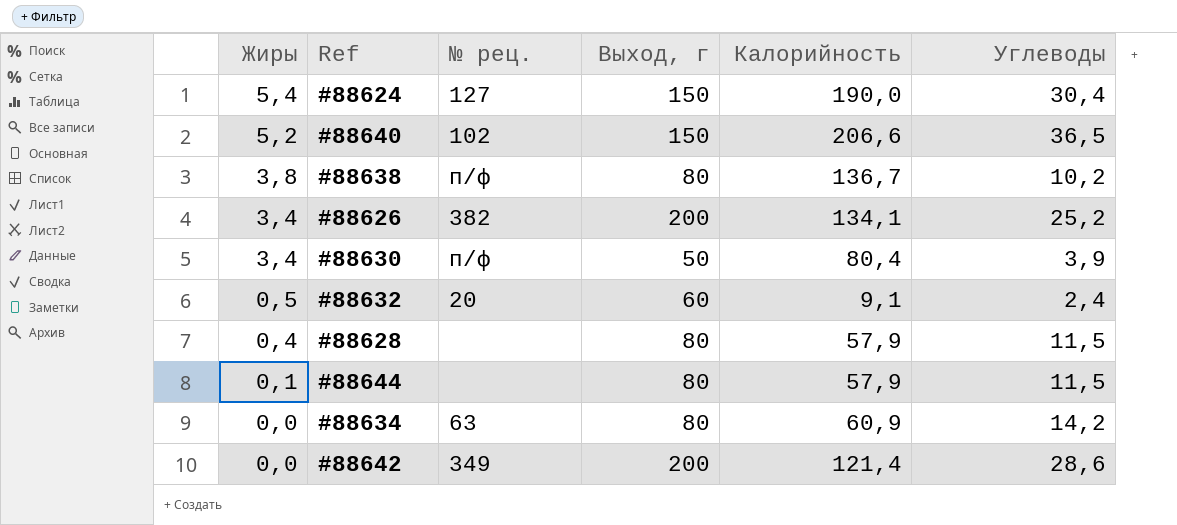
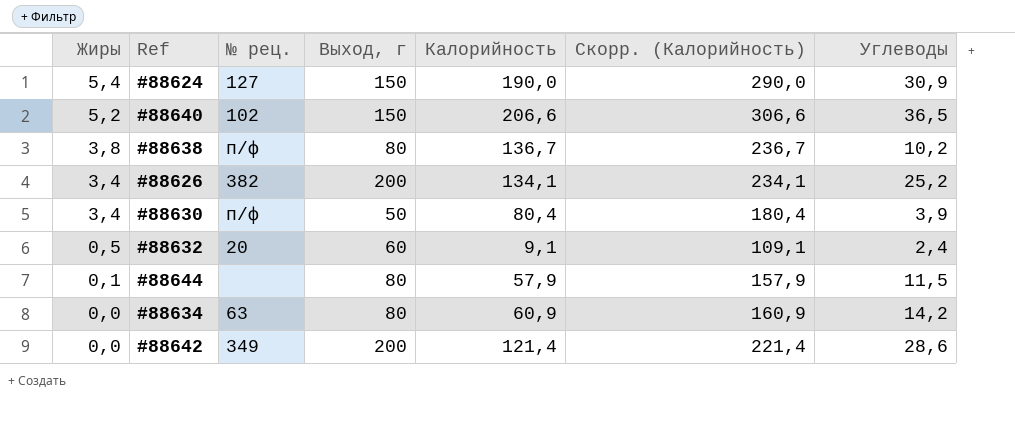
column Скорр. (Калорийность) | formula: none -> [Калорийность] + 100
row #88628: 0,4 | none | 80 | 57,9 | 11,5 -> none
#88624 | Углеводы: 30,4 -> 30,9

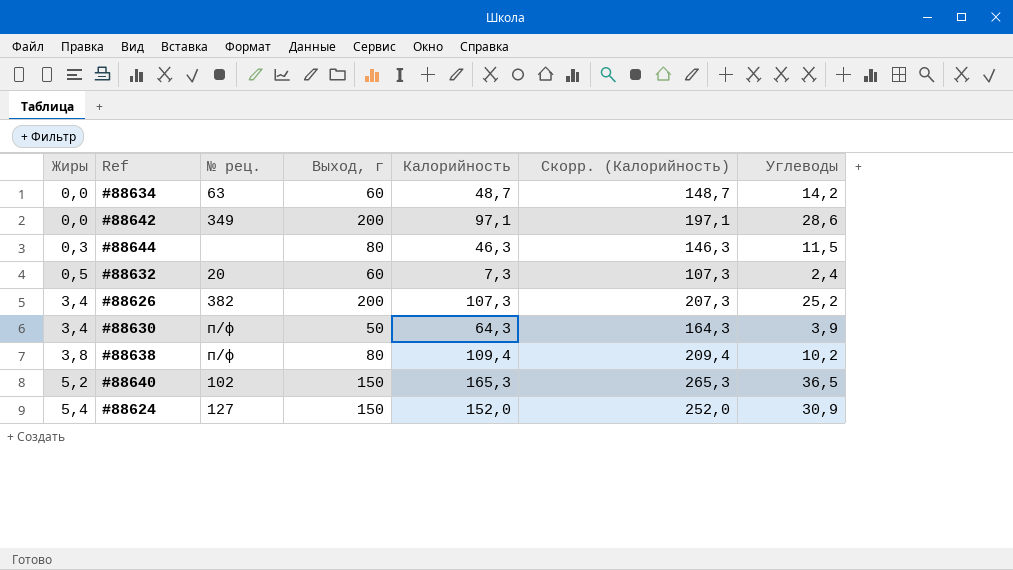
row order: Жиры descending -> Жиры ascending
#88634 | Выход, г: 80 -> 60
#88634 | Калорийность: 60,9 -> 48,7
#88634 | Скорр. (Калорийность): 160,9 -> 148,7
#88642 | Калорийность: 121,4 -> 97,1
#88642 | Скорр. (Калорийность): 221,4 -> 197,1
#88644 | Жиры: 0,1 -> 0,3
#88644 | Калорийность: 57,9 -> 46,3
#88644 | Скорр. (Калорийность): 157,9 -> 146,3
#88632 | Калорийность: 9,1 -> 7,3
#88632 | Скорр. (Калорийность): 109,1 -> 107,3
#88626 | Калорийность: 134,1 -> 107,3
#88626 | Скорр. (Калорийность): 234,1 -> 207,3
#88630 | Калорийность: 80,4 -> 64,3
#88630 | Скорр. (Калорийность): 180,4 -> 164,3
#88638 | Калорийность: 136,7 -> 109,4
#88638 | Скорр. (Калорийность): 236,7 -> 209,4
#88640 | Калорийность: 206,6 -> 165,3
#88640 | Скорр. (Калорийность): 306,6 -> 265,3
#88624 | Калорийность: 190,0 -> 152,0
#88624 | Скорр. (Калорийность): 290,0 -> 252,0

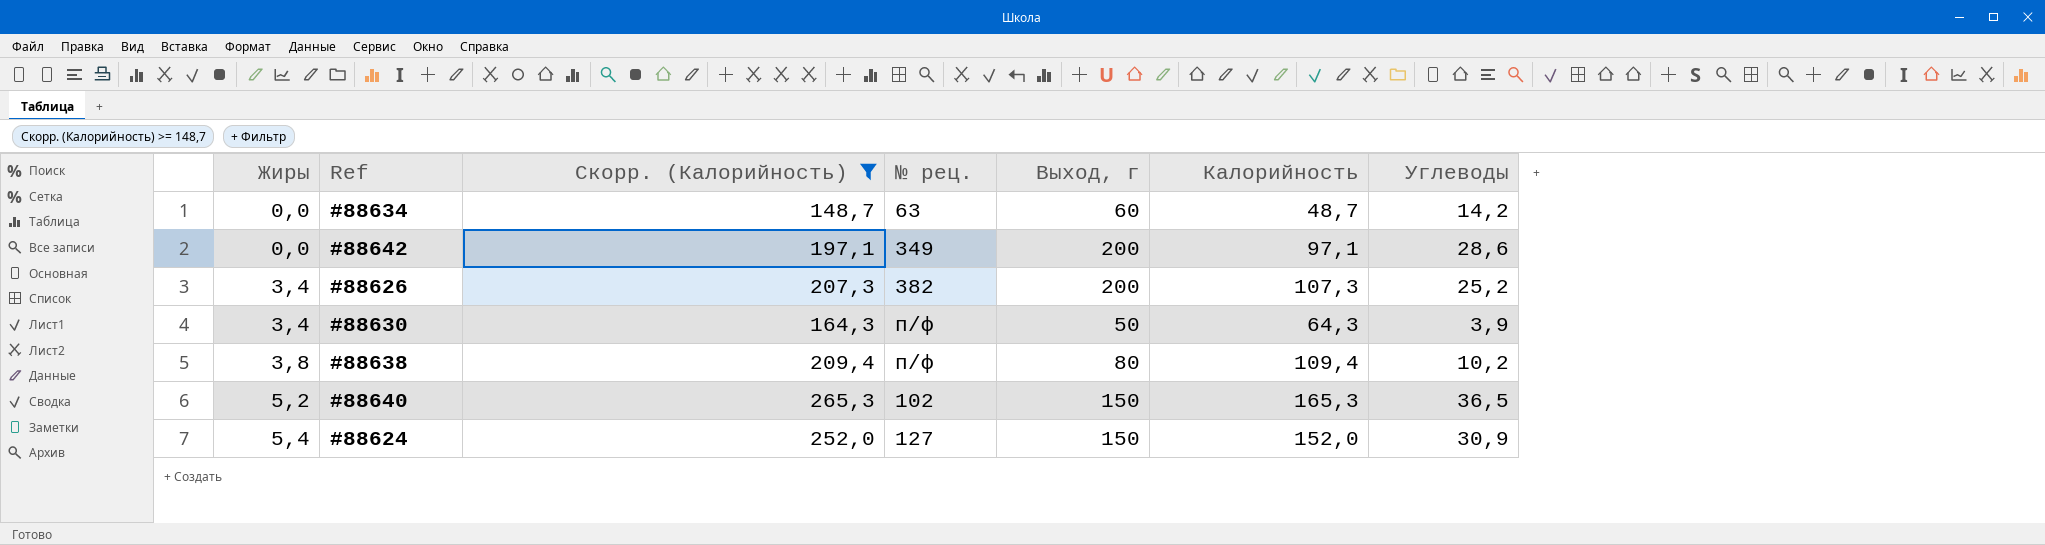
filter: none -> Скорр. (Калорийность) >= 148,7
column Скорр. (Калорийность) | position: 6 -> 3

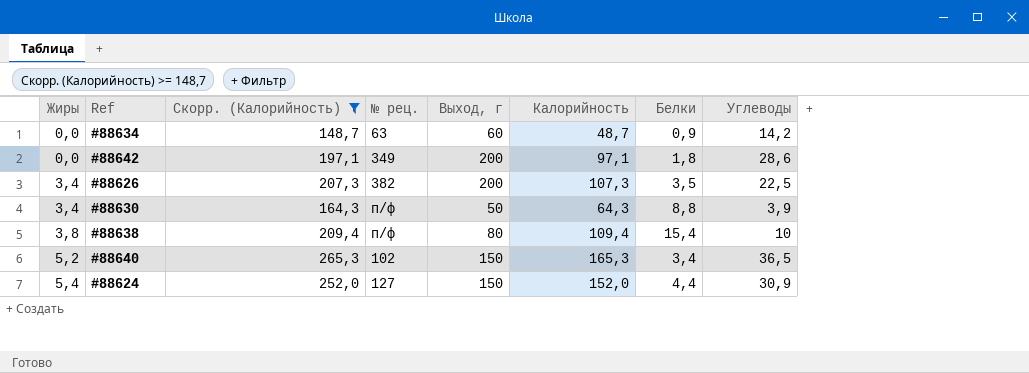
column Белки | position: none -> 7
#88626 | Углеводы: 25,2 -> 22,5
#88638 | Углеводы: 10,2 -> 10

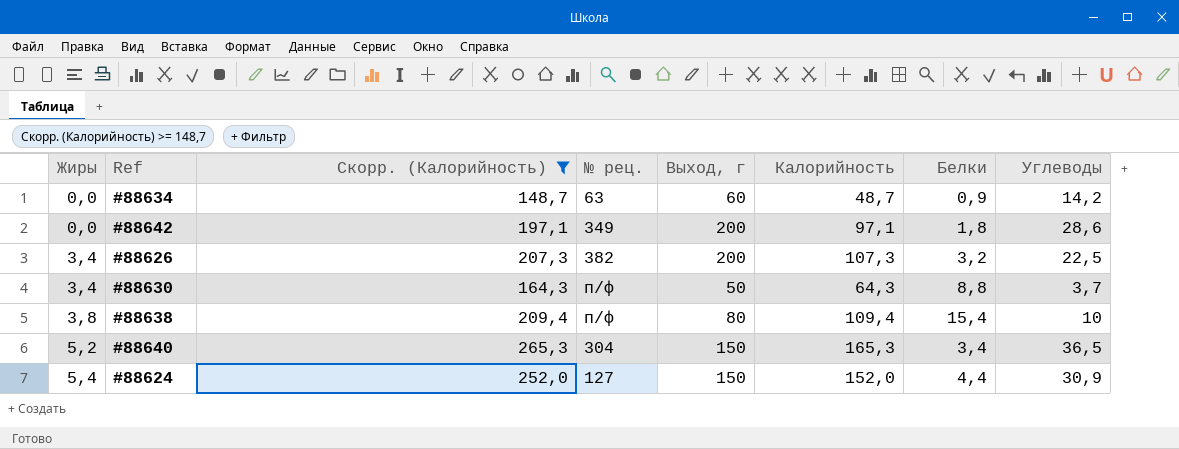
#88626 | Белки: 3,5 -> 3,2
#88630 | Углеводы: 3,9 -> 3,7
#88640 | № рец.: 102 -> 304

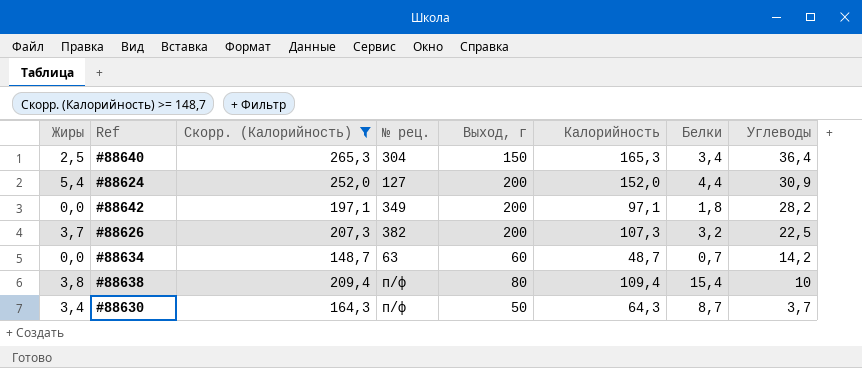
row order: Жиры ascending -> Углеводы descending
#88640 | Жиры: 5,2 -> 2,5
#88640 | Углеводы: 36,5 -> 36,4
#88624 | Выход, г: 150 -> 200
#88642 | Углеводы: 28,6 -> 28,2
#88626 | Жиры: 3,4 -> 3,7
#88634 | Белки: 0,9 -> 0,7
#88630 | Белки: 8,8 -> 8,7

